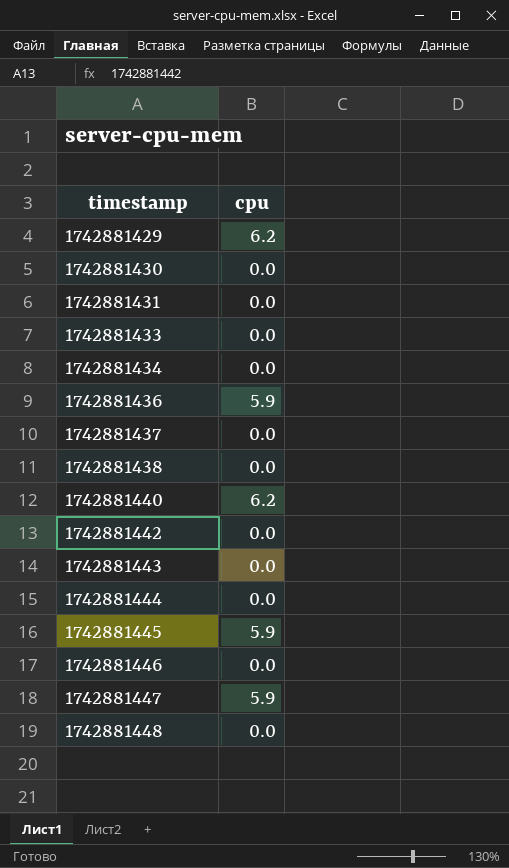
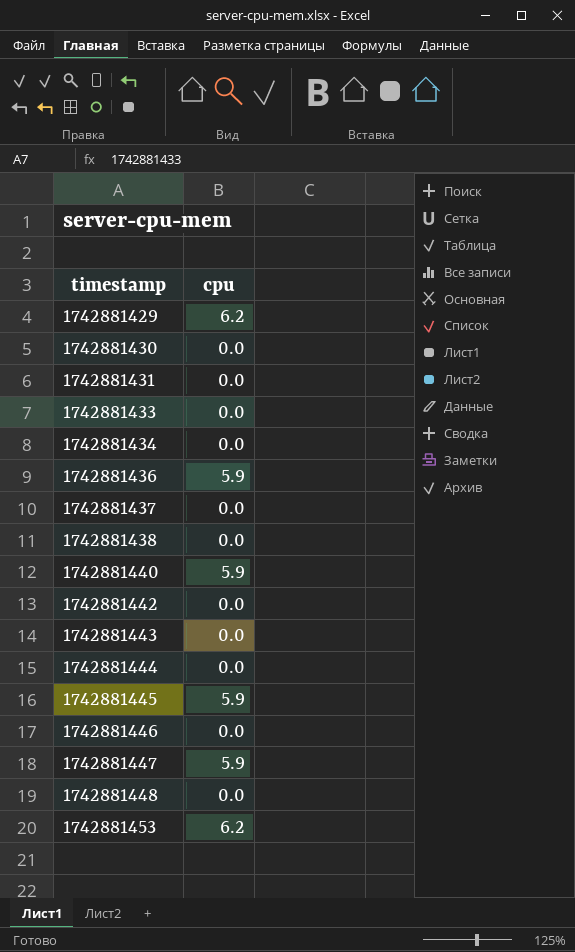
1742881440 | cpu: 6.2 -> 5.9
row 1742881453: none -> 6.2

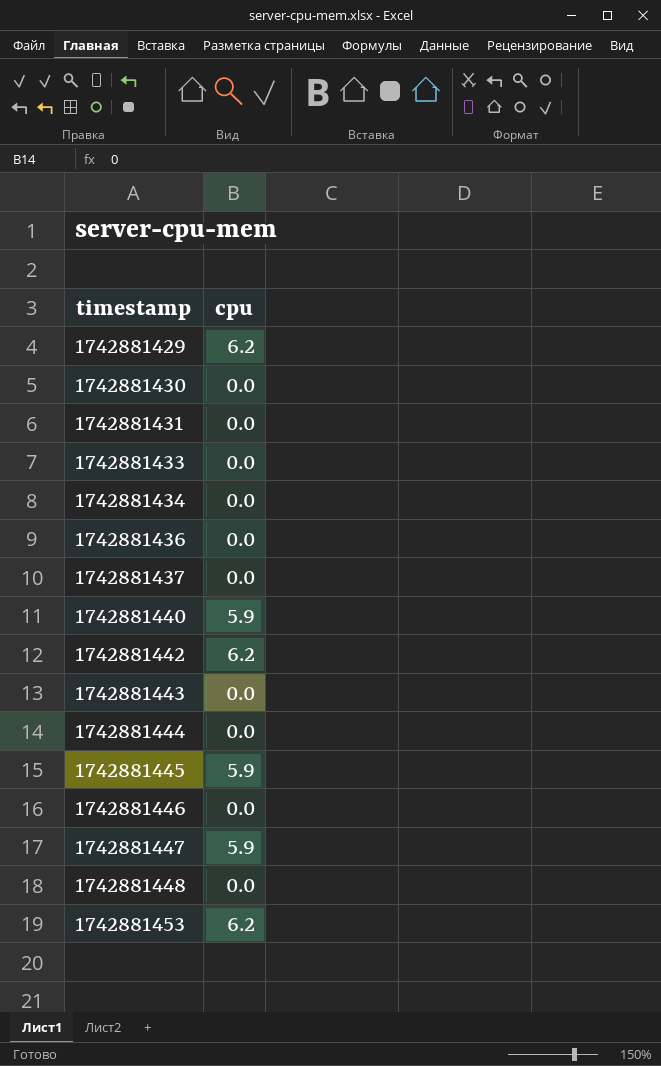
row 1742881438: 0.0 -> none
1742881436 | cpu: 5.9 -> 0.0
1742881442 | cpu: 0.0 -> 6.2

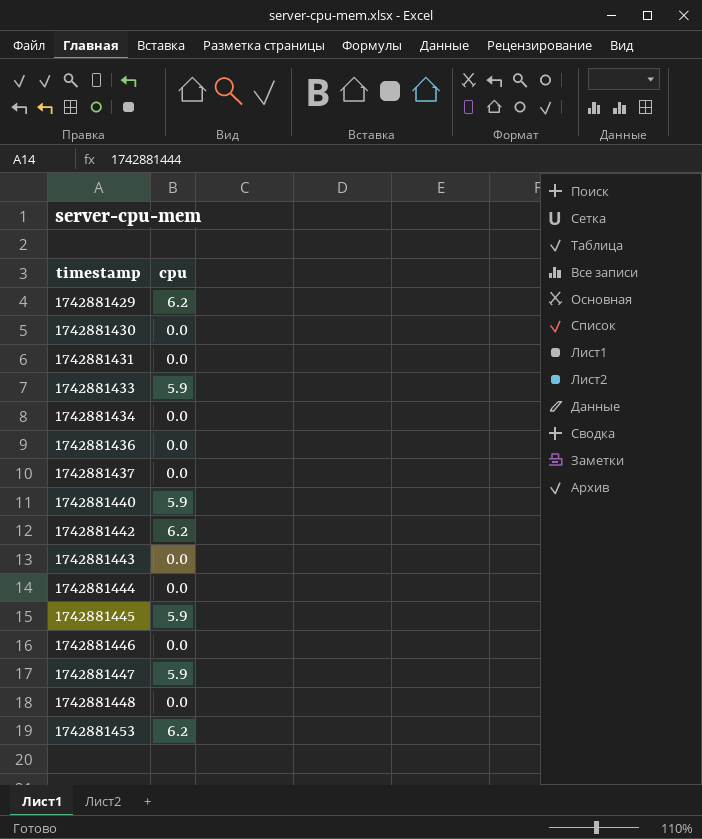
1742881433 | cpu: 0.0 -> 5.9

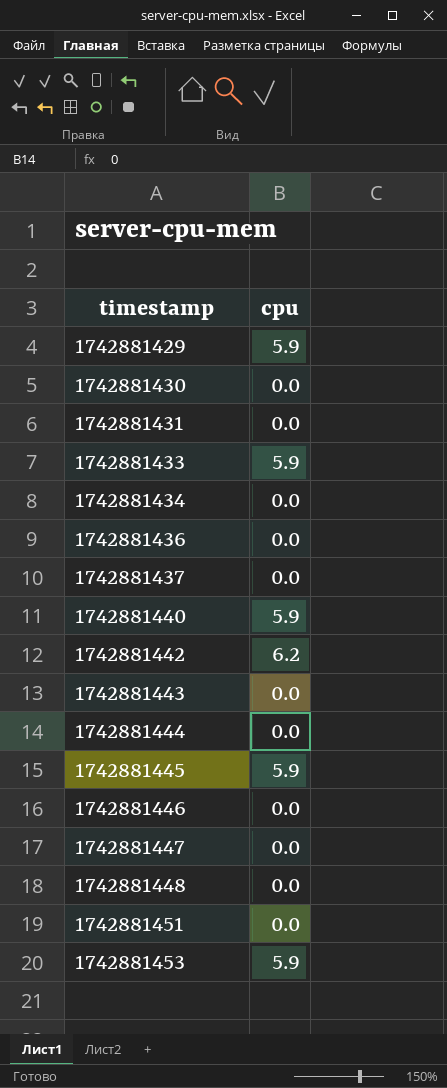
1742881429 | cpu: 6.2 -> 5.9
1742881447 | cpu: 5.9 -> 0.0
row 1742881451: none -> 0.0
1742881453 | cpu: 6.2 -> 5.9

